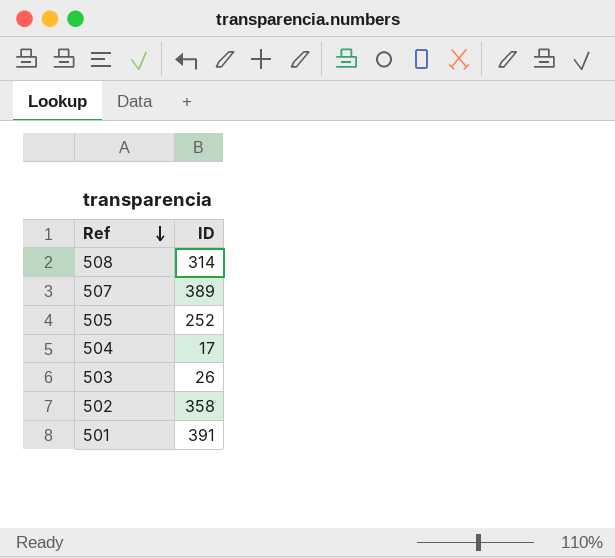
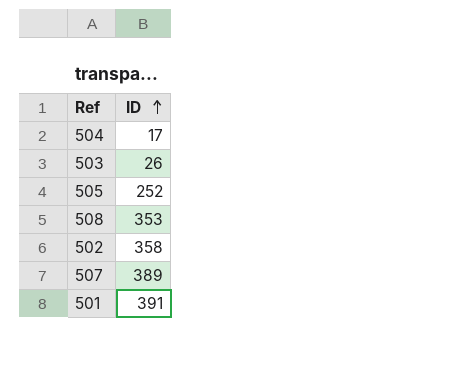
row order: Ref descending -> ID ascending
508 | ID: 314 -> 353

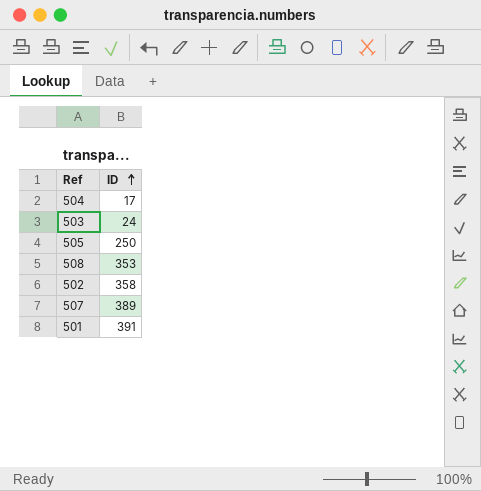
503 | ID: 26 -> 24
505 | ID: 252 -> 250

